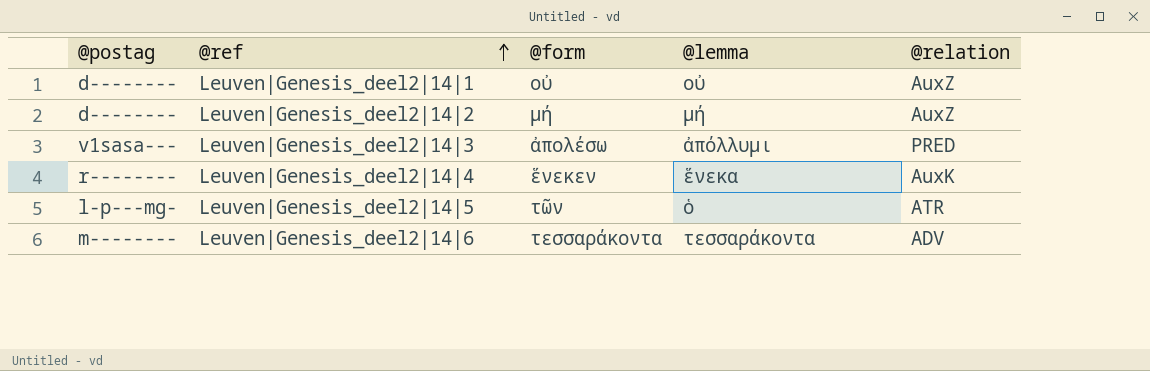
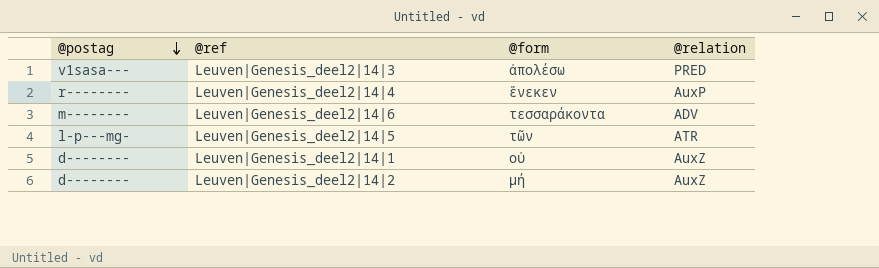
row order: @ref ascending -> @postag descending
column @lemma | position: 4 -> none
Leuven|Genesis_deel2|14|4 | @relation: AuxK -> AuxP

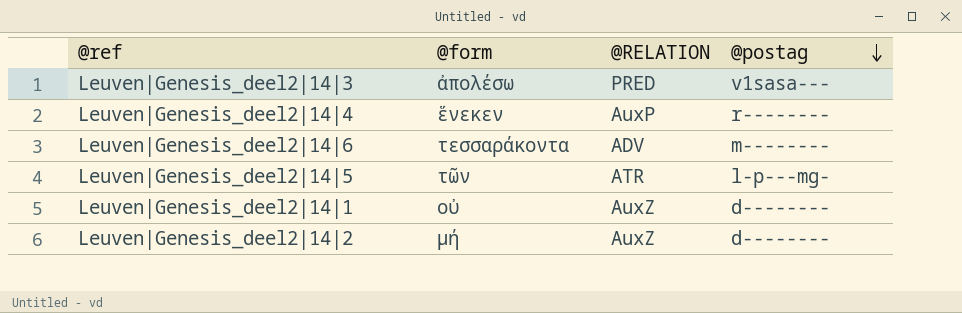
column name: @relation -> @RELATION
column @postag | position: 1 -> 4

